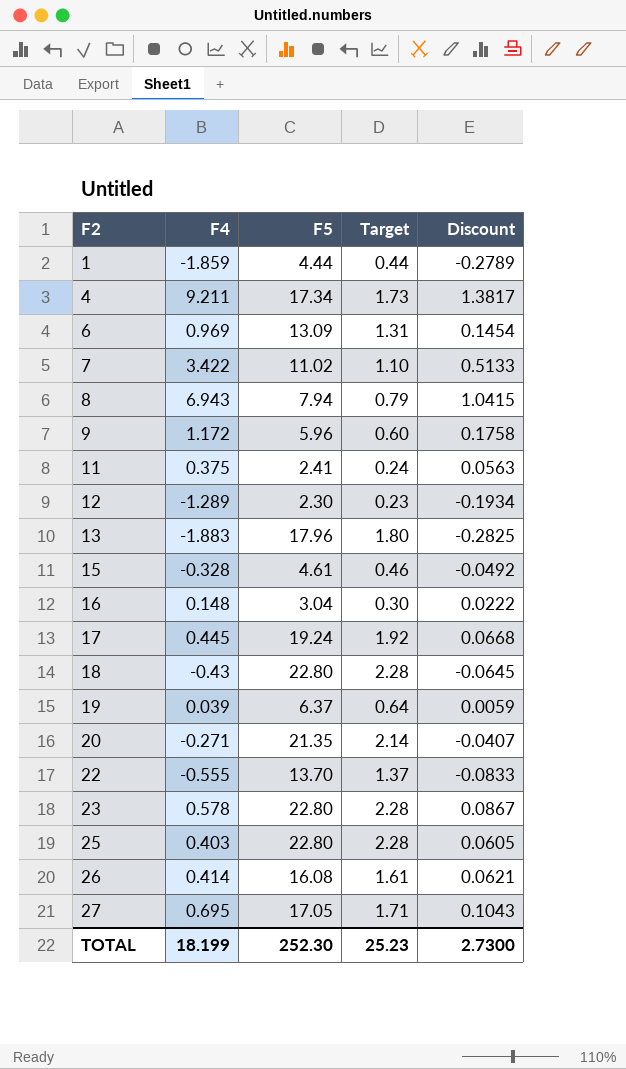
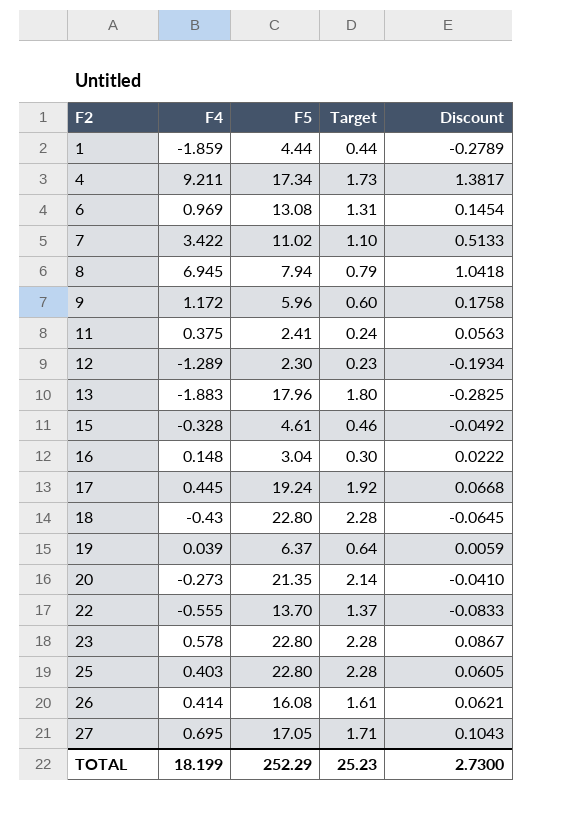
6 | F5: 13.09 -> 13.08
8 | F4: 6.943 -> 6.945
8 | Discount: 1.0415 -> 1.0418
20 | F4: -0.271 -> -0.273
20 | Discount: -0.0407 -> -0.0410
TOTAL | F5: 252.30 -> 252.29

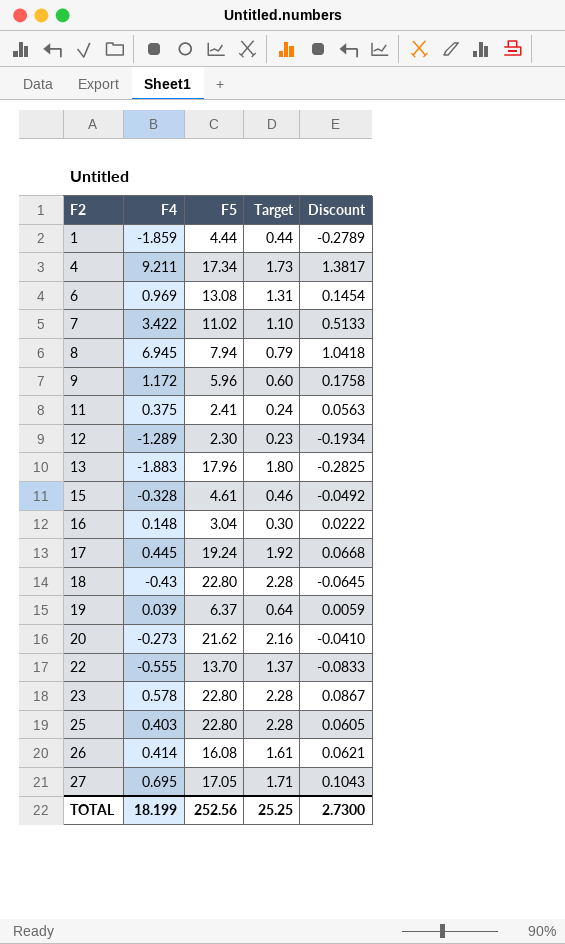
20 | F5: 21.35 -> 21.62
20 | Target: 2.14 -> 2.16
TOTAL | F5: 252.29 -> 252.56
TOTAL | Target: 25.23 -> 25.25

